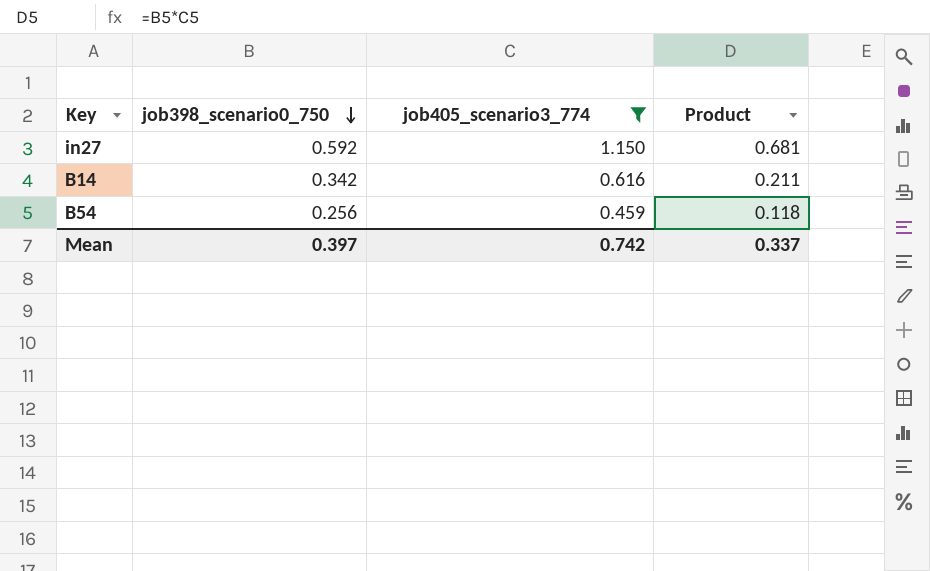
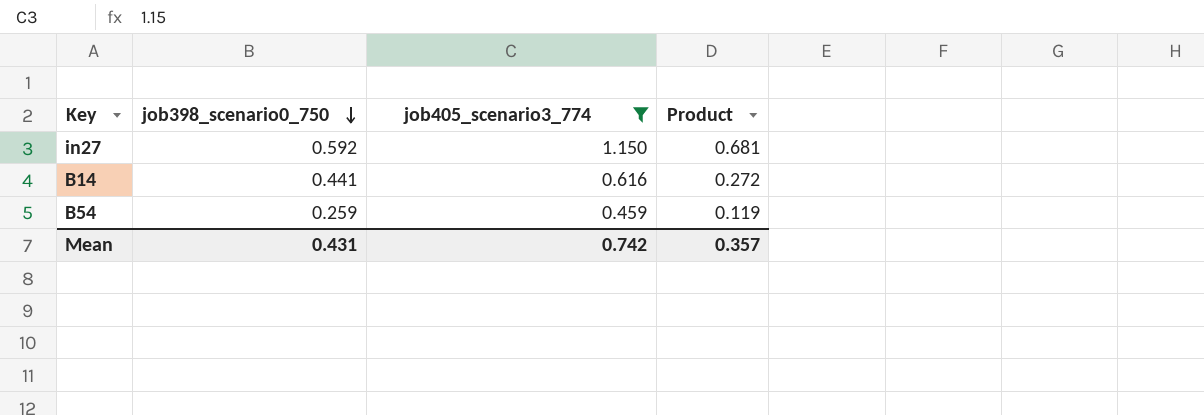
B14 | job398_scenario0_750: 0.342 -> 0.441
B14 | Product: 0.211 -> 0.272
B54 | job398_scenario0_750: 0.256 -> 0.259
B54 | Product: 0.118 -> 0.119
Mean | job398_scenario0_750: 0.397 -> 0.431
Mean | Product: 0.337 -> 0.357

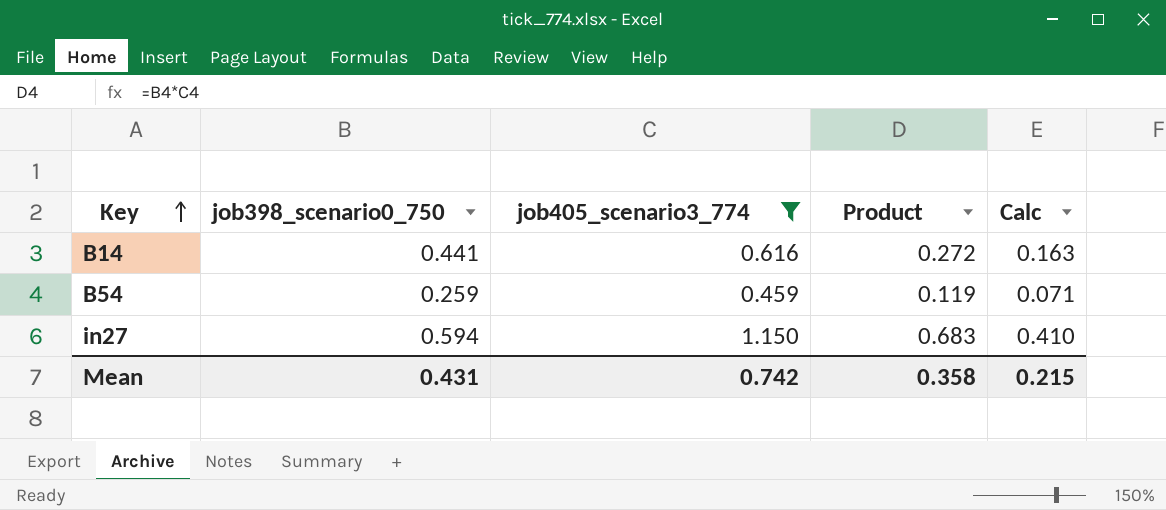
row order: job398_scenario0_750 descending -> Key ascending
column Calc | formula: none -> [Product] * 0.6
in27 | job398_scenario0_750: 0.592 -> 0.594
in27 | Product: 0.681 -> 0.683
Mean | Product: 0.357 -> 0.358

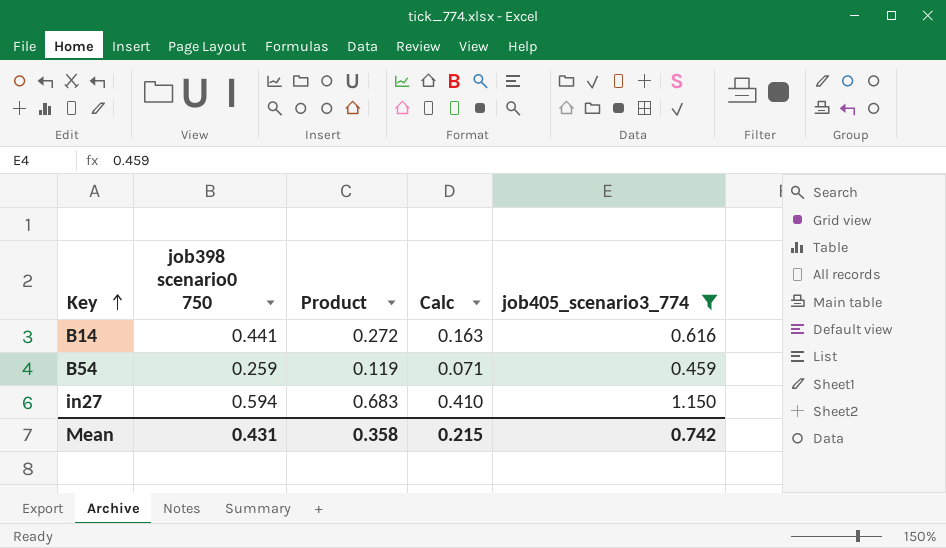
column name: job398_scenario0_750 -> job398 scenario0 750
column job405_scenario3_774 | position: 3 -> 5

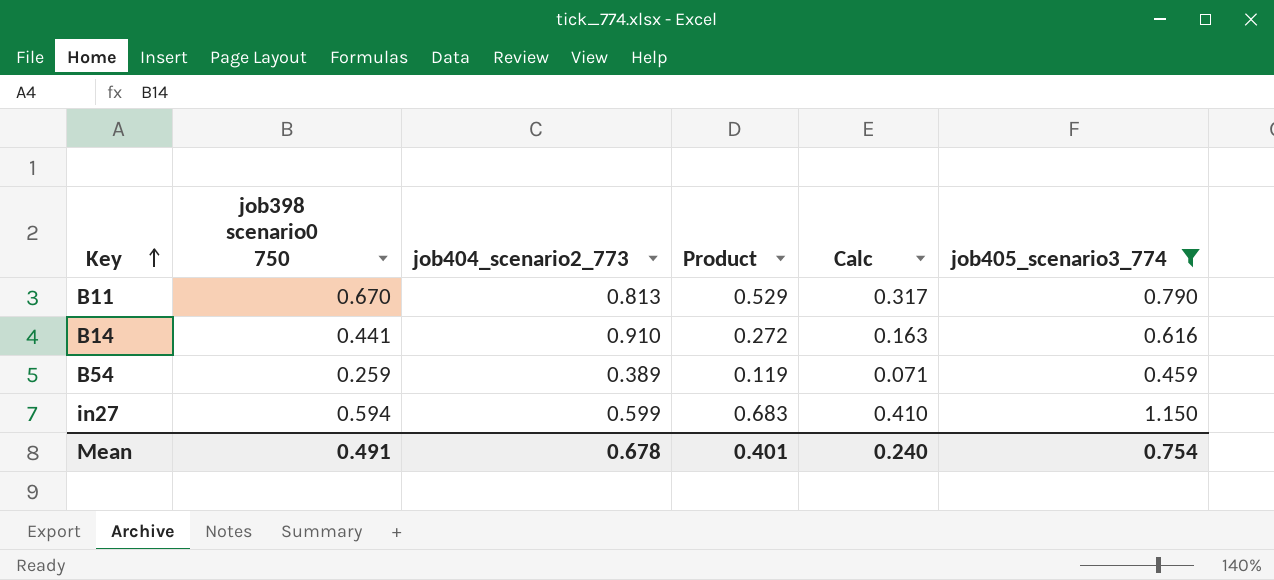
column job404_scenario2_773 | position: none -> 3
row B11: none -> 0.670 | 0.813 | 0.529 | 0.317 | 0.790
Mean | job398 scenario0 750: 0.431 -> 0.491
Mean | Product: 0.358 -> 0.401
Mean | Calc: 0.215 -> 0.240
Mean | job405_scenario3_774: 0.742 -> 0.754

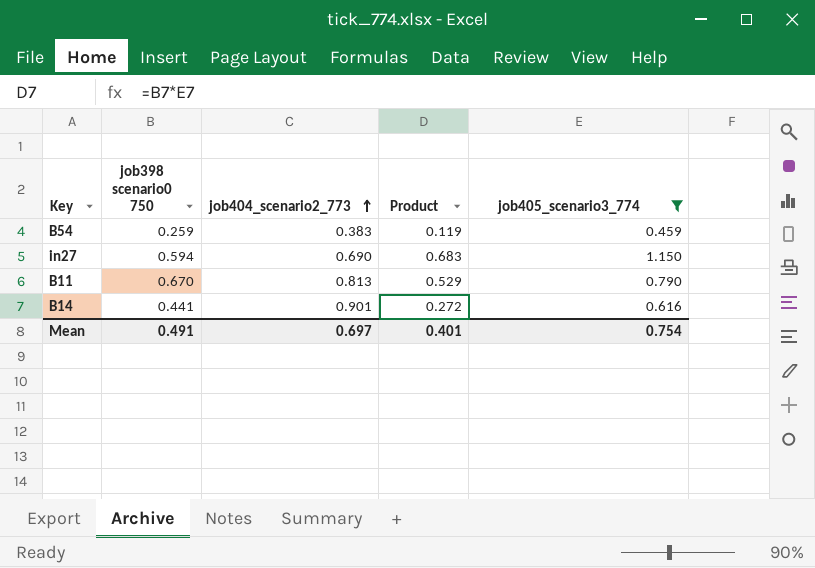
row order: Key ascending -> job404_scenario2_773 ascending
column Calc | formula: [Product] * 0.6 -> none
B54 | job404_scenario2_773: 0.389 -> 0.383
in27 | job404_scenario2_773: 0.599 -> 0.690
B14 | job404_scenario2_773: 0.910 -> 0.901
Mean | job404_scenario2_773: 0.678 -> 0.697

